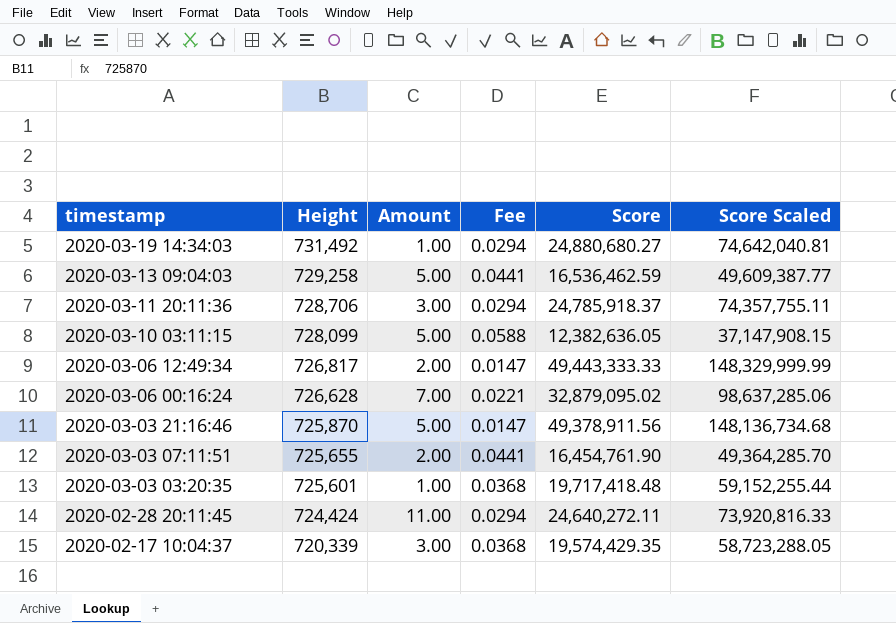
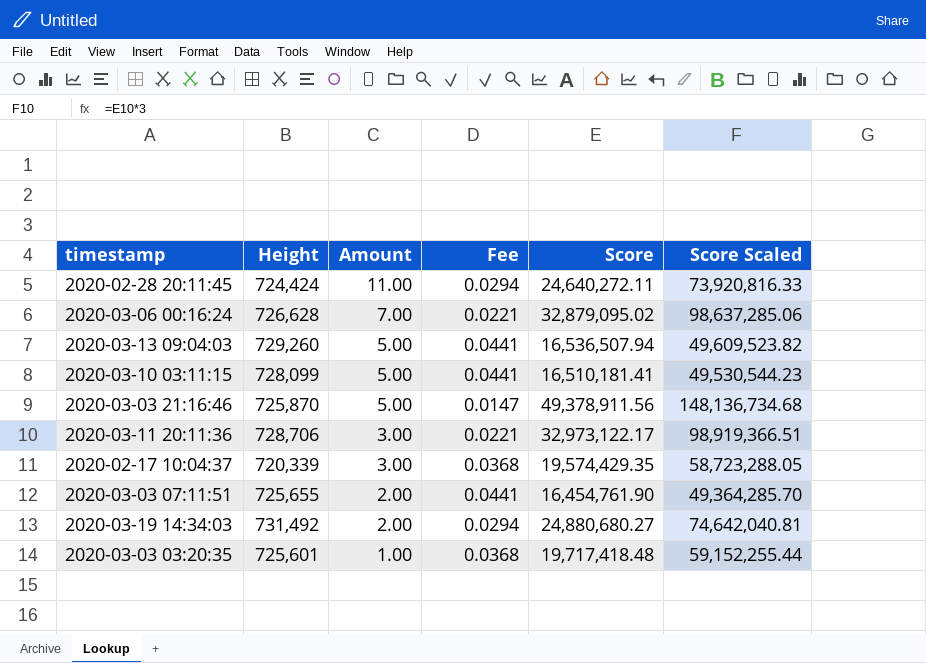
row order: timestamp descending -> Amount descending
row 2020-03-06 12:49:34: 726,817 | 2.00 | 0.0147 | 49,443,333.33 | 148,329,999.99 -> none
2020-03-13 09:04:03 | Height: 729,258 -> 729,260
2020-03-13 09:04:03 | Score: 16,536,462.59 -> 16,536,507.94
2020-03-13 09:04:03 | Score Scaled: 49,609,387.77 -> 49,609,523.82
2020-03-10 03:11:15 | Fee: 0.0588 -> 0.0441
2020-03-10 03:11:15 | Score: 12,382,636.05 -> 16,510,181.41
2020-03-10 03:11:15 | Score Scaled: 37,147,908.15 -> 49,530,544.23
2020-03-11 20:11:36 | Fee: 0.0294 -> 0.0221
2020-03-11 20:11:36 | Score: 24,785,918.37 -> 32,973,122.17
2020-03-11 20:11:36 | Score Scaled: 74,357,755.11 -> 98,919,366.51
2020-03-19 14:34:03 | Amount: 1.00 -> 2.00

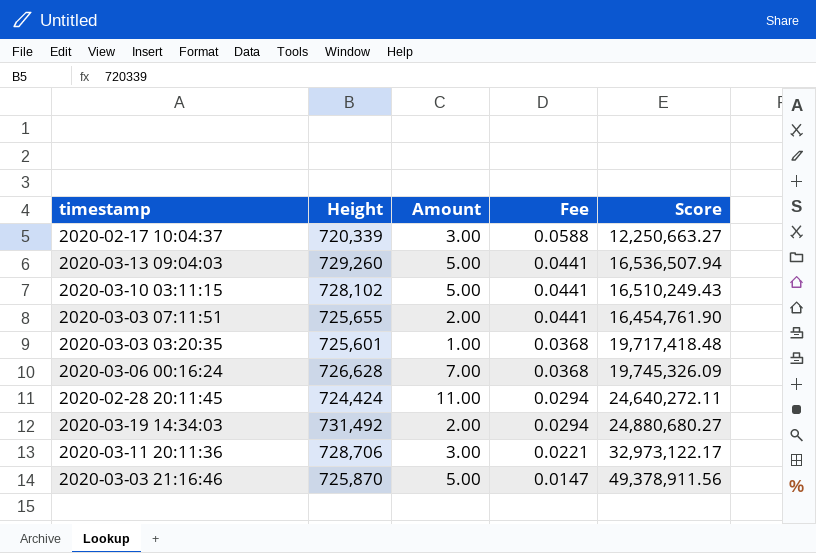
row order: Amount descending -> Fee descending
column Score Scaled | formula: [Score] * 3 -> none
2020-02-17 10:04:37 | Fee: 0.0368 -> 0.0588
2020-02-17 10:04:37 | Score: 19,574,429.35 -> 12,250,663.27
2020-03-10 03:11:15 | Height: 728,099 -> 728,102
2020-03-10 03:11:15 | Score: 16,510,181.41 -> 16,510,249.43
2020-03-06 00:16:24 | Fee: 0.0221 -> 0.0368
2020-03-06 00:16:24 | Score: 32,879,095.02 -> 19,745,326.09

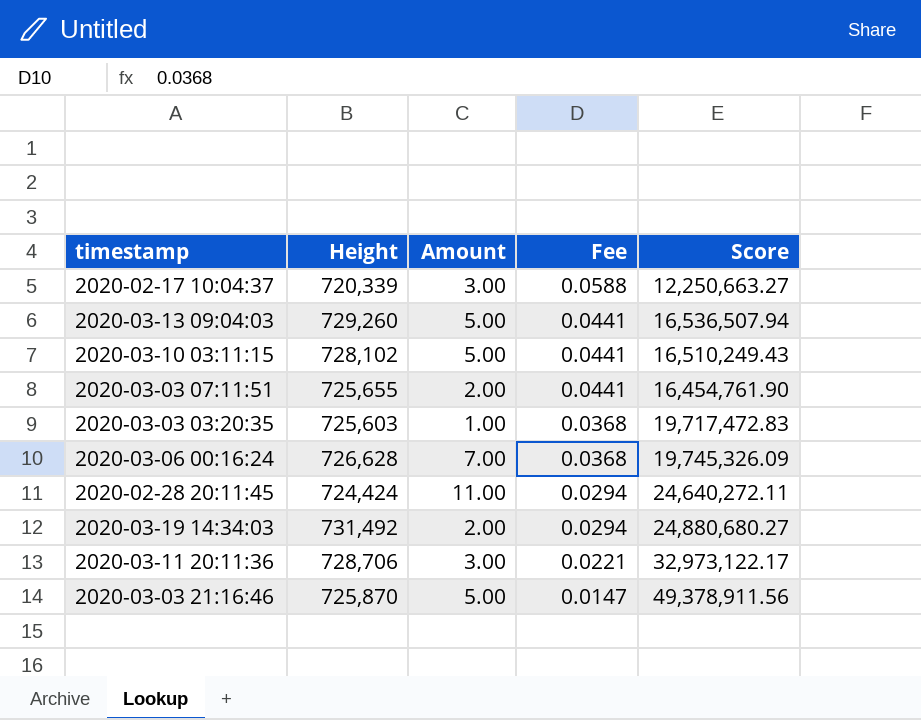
2020-03-03 03:20:35 | Height: 725,601 -> 725,603
2020-03-03 03:20:35 | Score: 19,717,418.48 -> 19,717,472.83

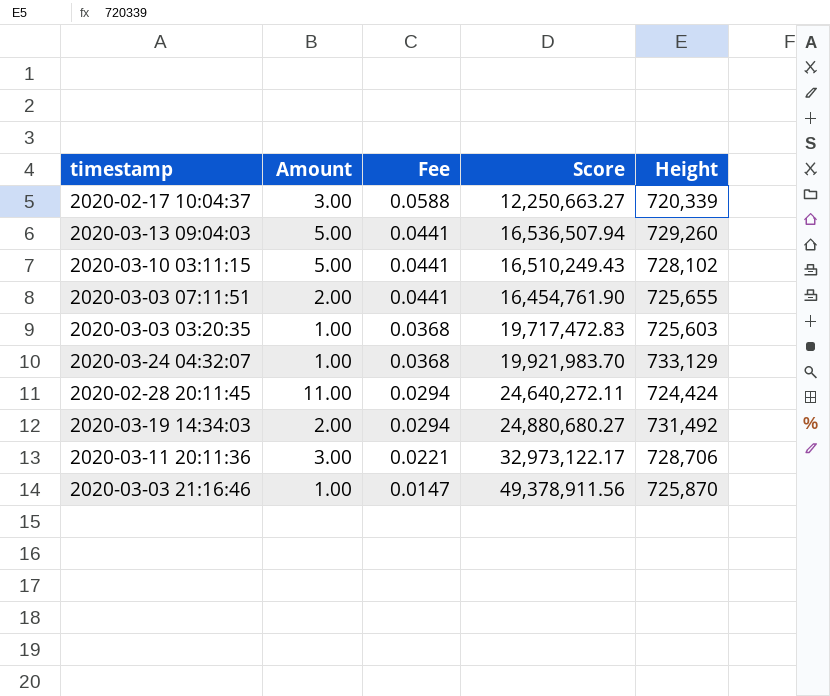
column Height | position: 2 -> 5
row 2020-03-06 00:16:24: 726,628 | 7.00 | 0.0368 | 19,745,326.09 -> none
row 2020-03-24 04:32:07: none -> 1.00 | 0.0368 | 19,921,983.70 | 733,129
2020-03-03 21:16:46 | Amount: 5.00 -> 1.00

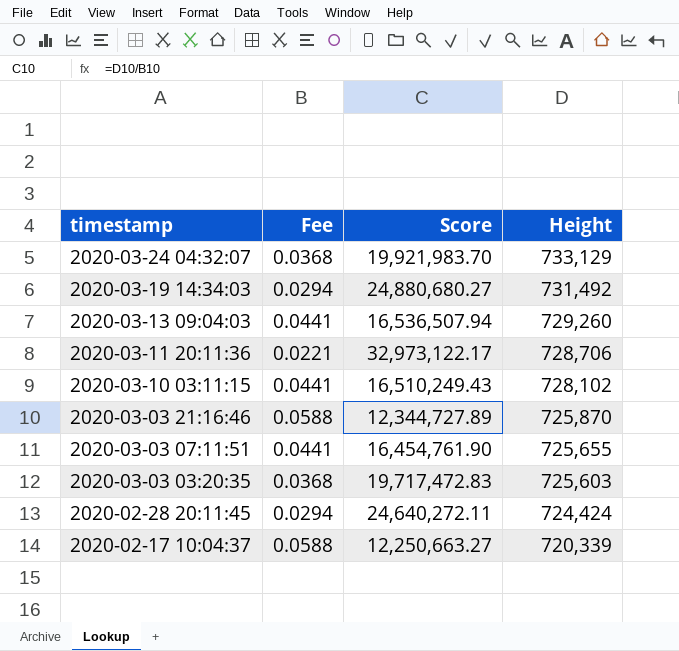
row order: Fee descending -> timestamp descending
column Amount | position: 2 -> none
2020-03-03 21:16:46 | Fee: 0.0147 -> 0.0588
2020-03-03 21:16:46 | Score: 49,378,911.56 -> 12,344,727.89

